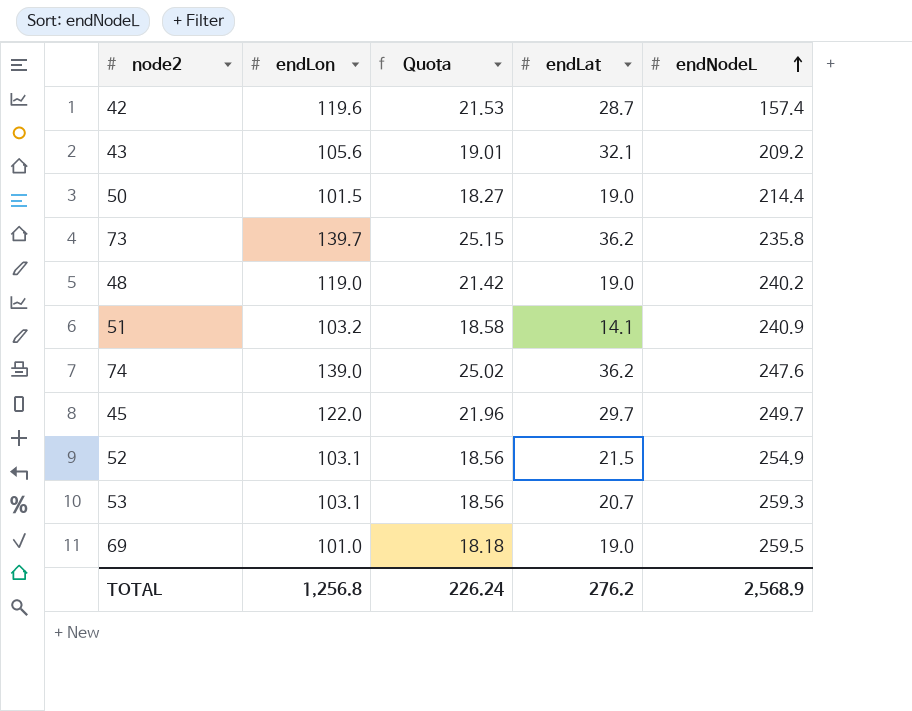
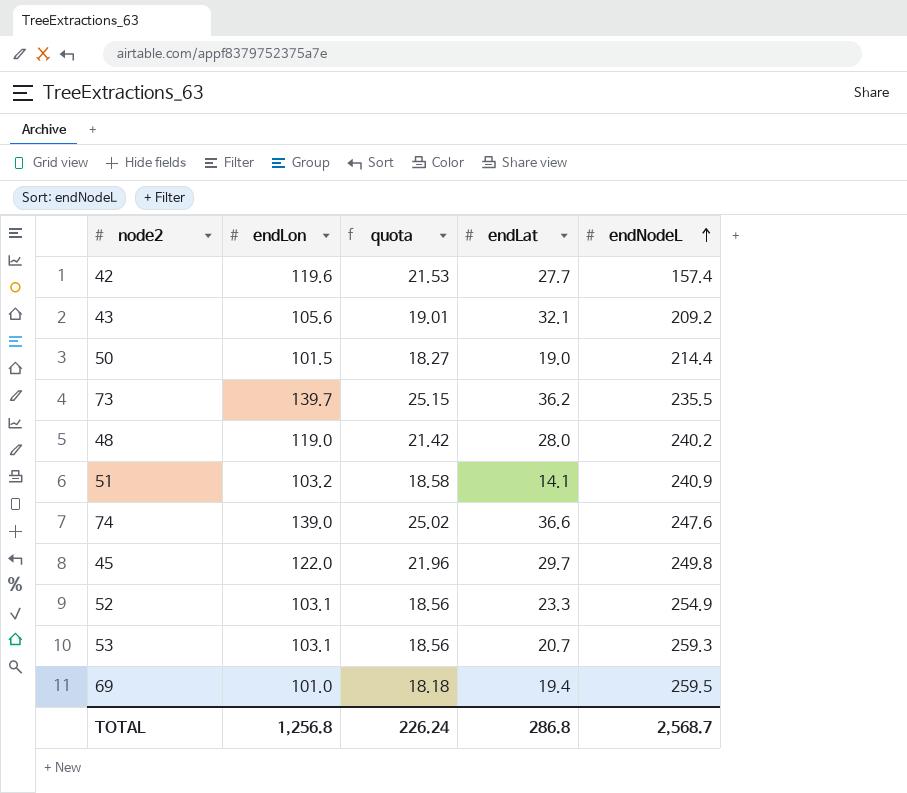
column name: Quota -> quota
42 | endLat: 28.7 -> 27.7
73 | endNodeL: 235.8 -> 235.5
48 | endLat: 19.0 -> 28.0
74 | endLat: 36.2 -> 36.6
45 | endNodeL: 249.7 -> 249.8
52 | endLat: 21.5 -> 23.3
69 | endLat: 19.0 -> 19.4
TOTAL | endLat: 276.2 -> 286.8
TOTAL | endNodeL: 2,568.9 -> 2,568.7

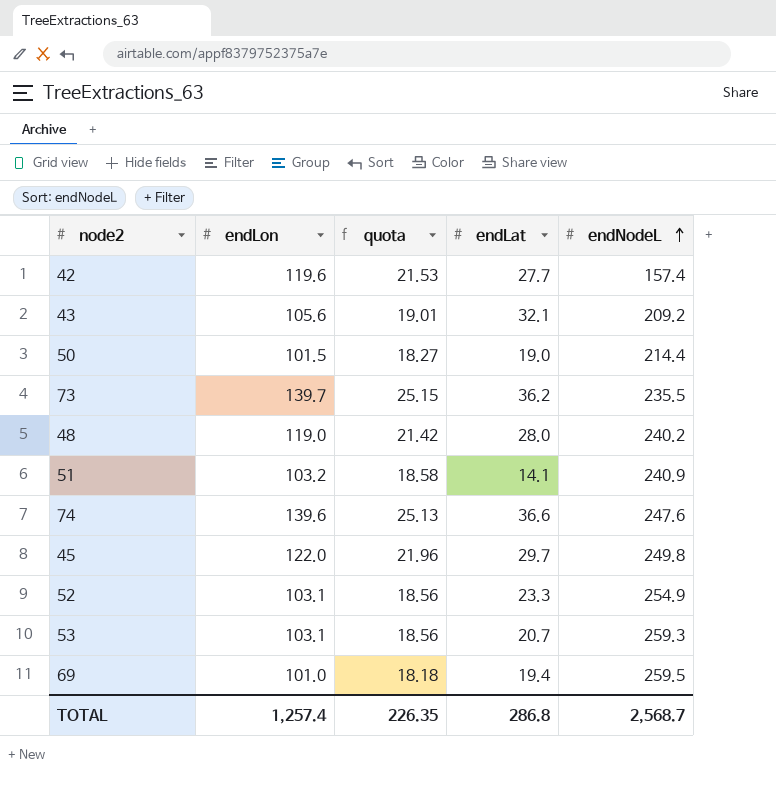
74 | endLon: 139.0 -> 139.6
74 | quota: 25.02 -> 25.13
TOTAL | endLon: 1,256.8 -> 1,257.4
TOTAL | quota: 226.24 -> 226.35

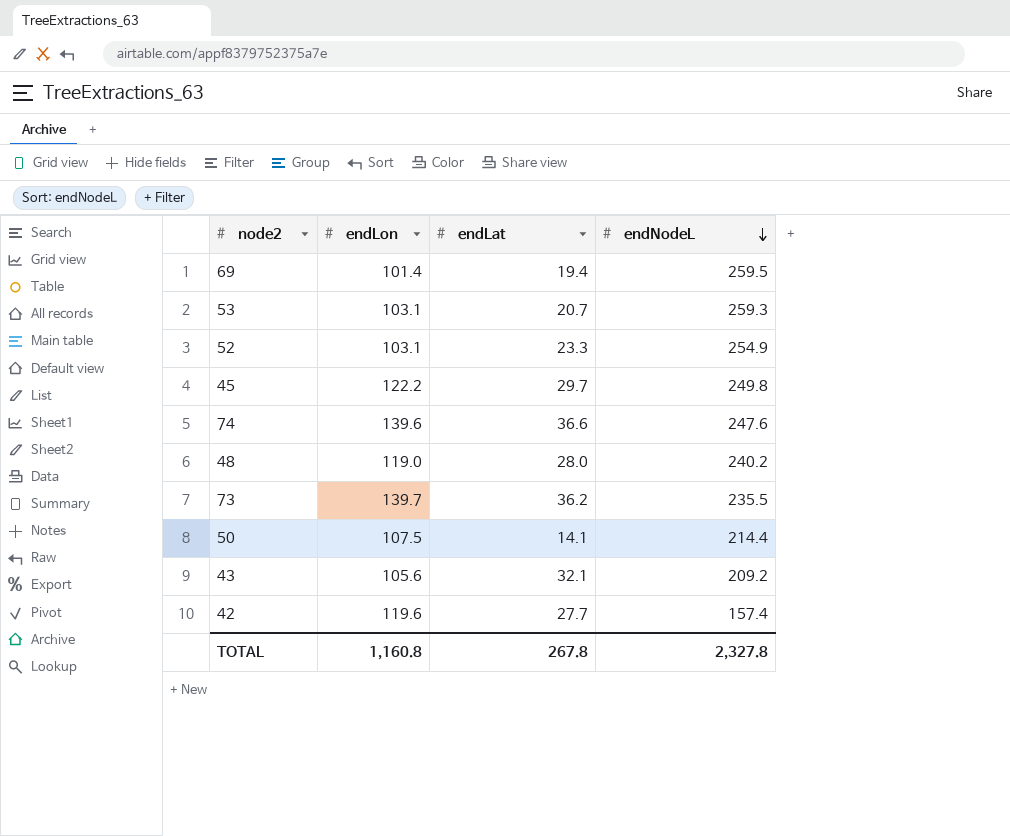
row order: endNodeL ascending -> endNodeL descending
column quota | formula: [endLon] * 0.18 -> none
row 51: 103.2 | 18.58 | 14.1 | 240.9 -> none
69 | endLon: 101.0 -> 101.4
45 | endLon: 122.0 -> 122.2
50 | endLon: 101.5 -> 107.5
50 | endLat: 19.0 -> 14.1
TOTAL | endLon: 1,257.4 -> 1,160.8
TOTAL | endLat: 286.8 -> 267.8
TOTAL | endNodeL: 2,568.7 -> 2,327.8

